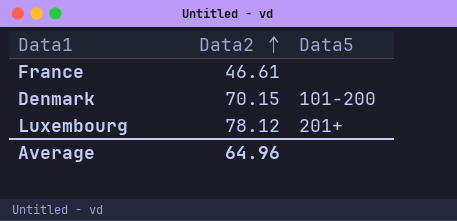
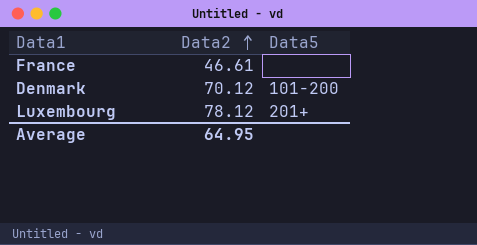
Denmark | Data2: 70.15 -> 70.12
Average | Data2: 64.96 -> 64.95

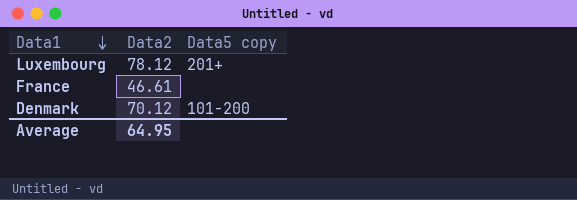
row order: Data2 ascending -> Data1 descending
column name: Data5 -> Data5 copy

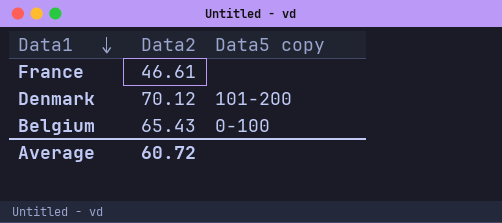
row Luxembourg: 78.12 | 201+ -> none
row Belgium: none -> 65.43 | 0-100
Average | Data2: 64.95 -> 60.72

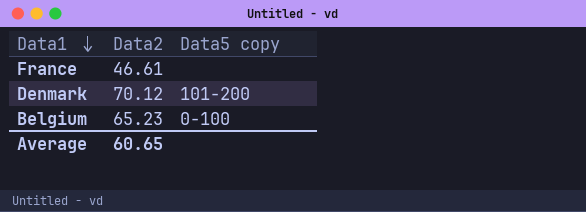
Belgium | Data2: 65.43 -> 65.23
Average | Data2: 60.72 -> 60.65

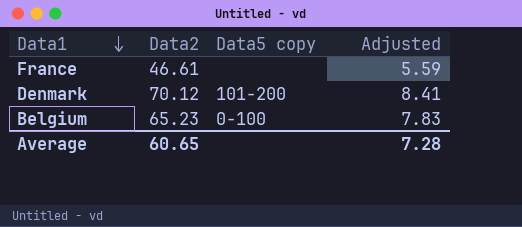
column Adjusted | formula: none -> [Data2] * 0.12

